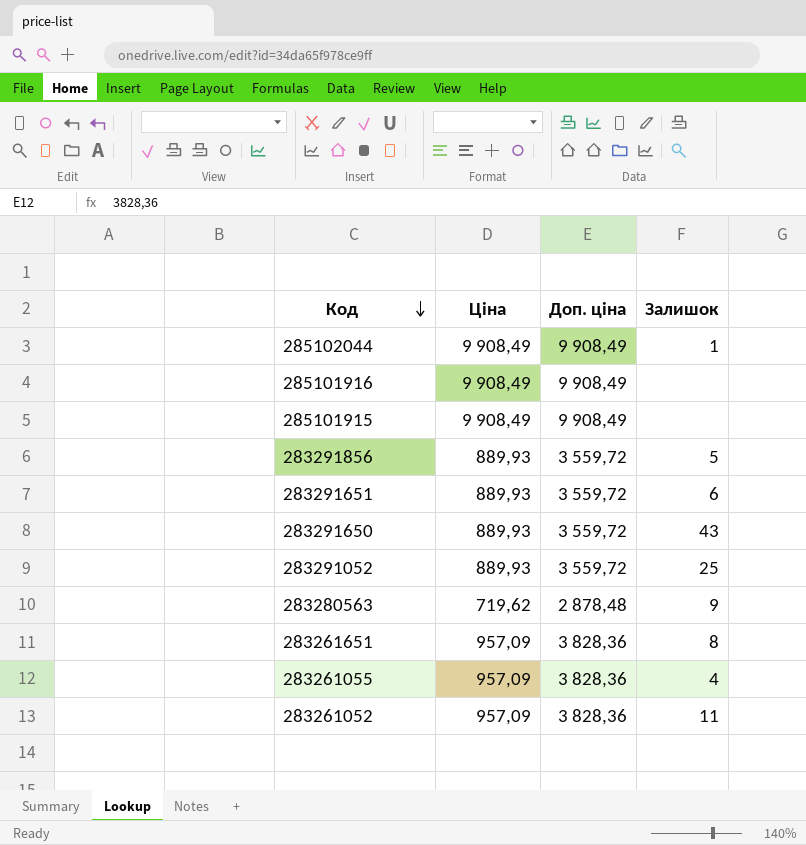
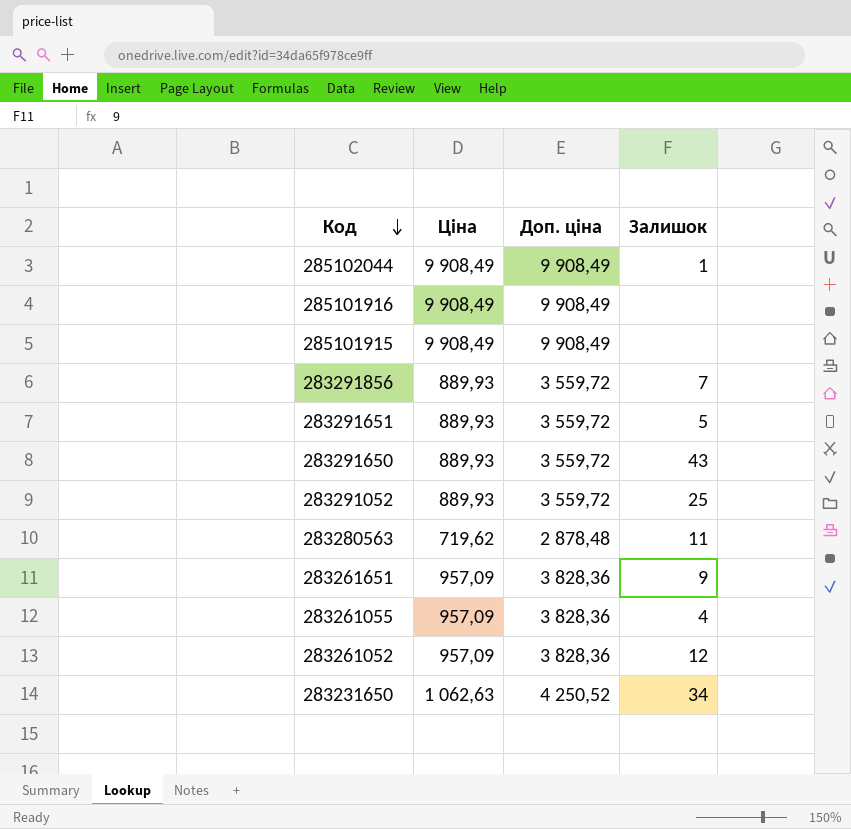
283291856 | Залишок: 5 -> 7
283291651 | Залишок: 6 -> 5
283280563 | Залишок: 9 -> 11
283261651 | Залишок: 8 -> 9
283261052 | Залишок: 11 -> 12
row 283231650: none -> 1 062,63 | 4 250,52 | 34

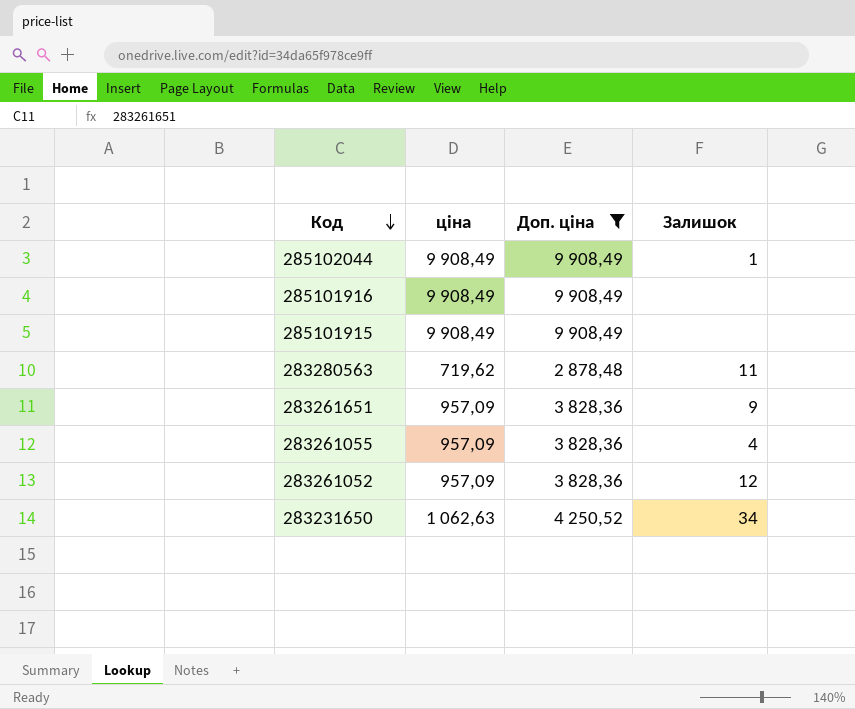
filter: none -> Доп. ціна != 3 559,72
column name: Ціна -> ціна

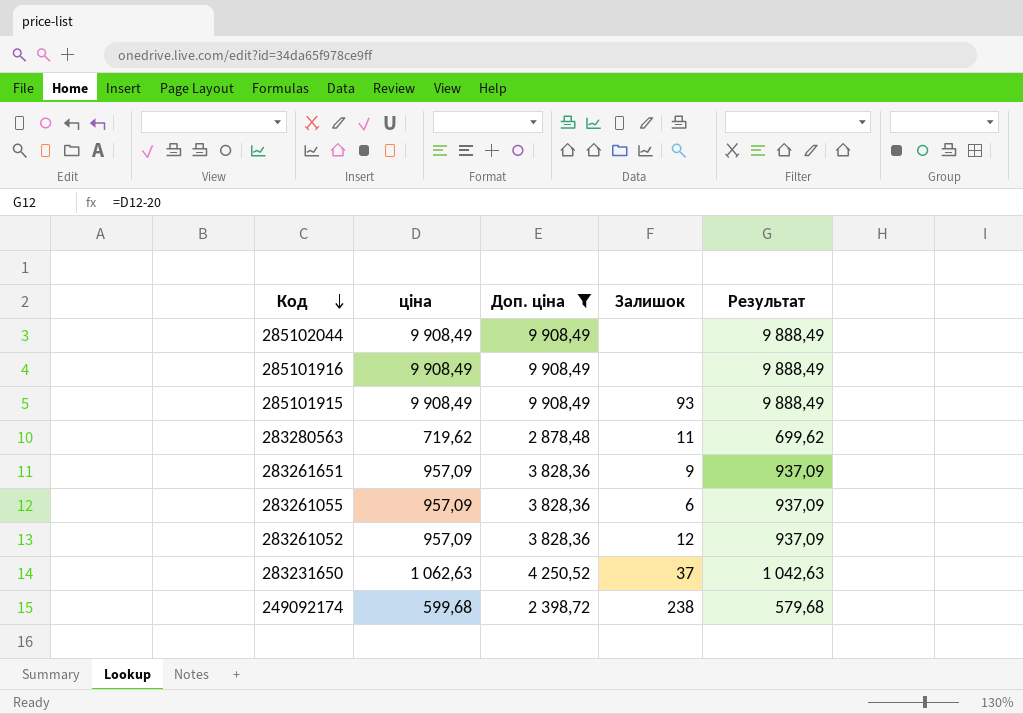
column Результат | formula: none -> [ціна] - 20
285102044 | Залишок: 1 -> none
285101915 | Залишок: none -> 93
283261055 | Залишок: 4 -> 6
283231650 | Залишок: 34 -> 37
row 249092174: none -> 599,68 | 2 398,72 | 238 | 579,68

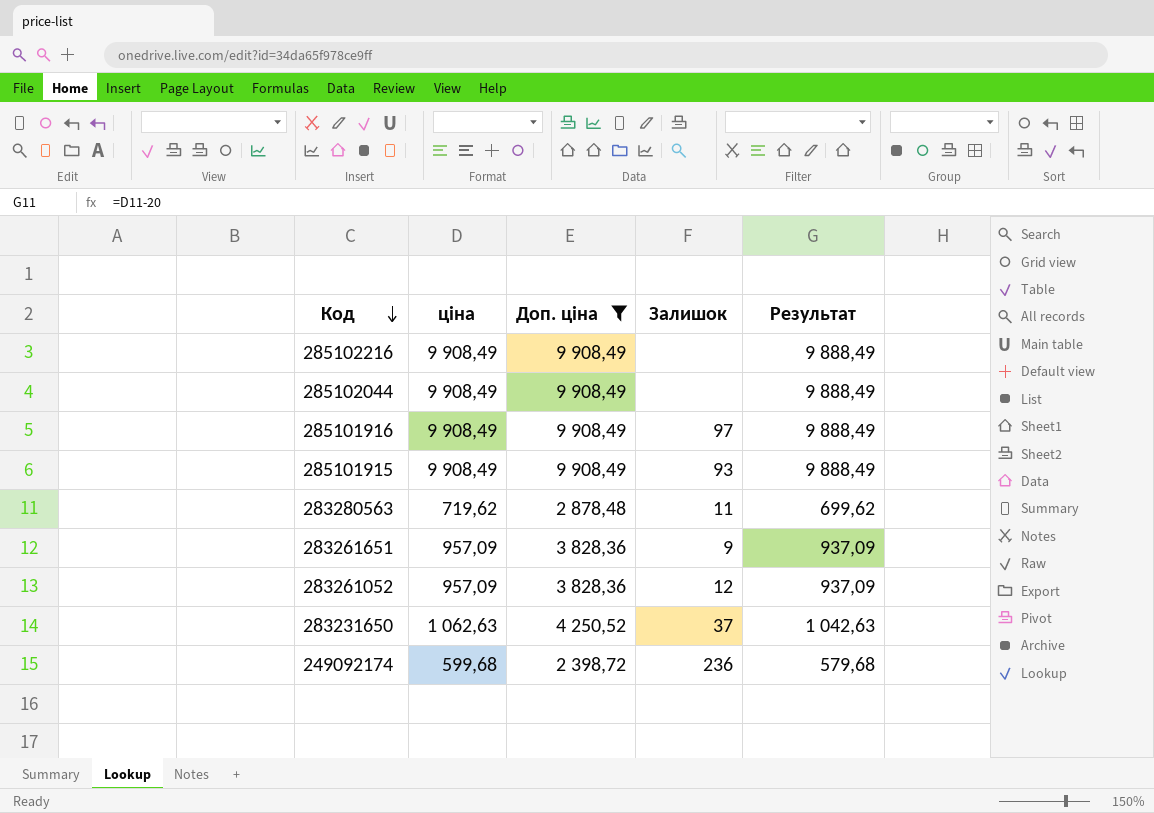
row 283261055: 957,09 | 3 828,36 | 6 | 937,09 -> none
row 285102216: none -> 9 908,49 | 9 908,49 | none | 9 888,49
285101916 | Залишок: none -> 97
249092174 | Залишок: 238 -> 236

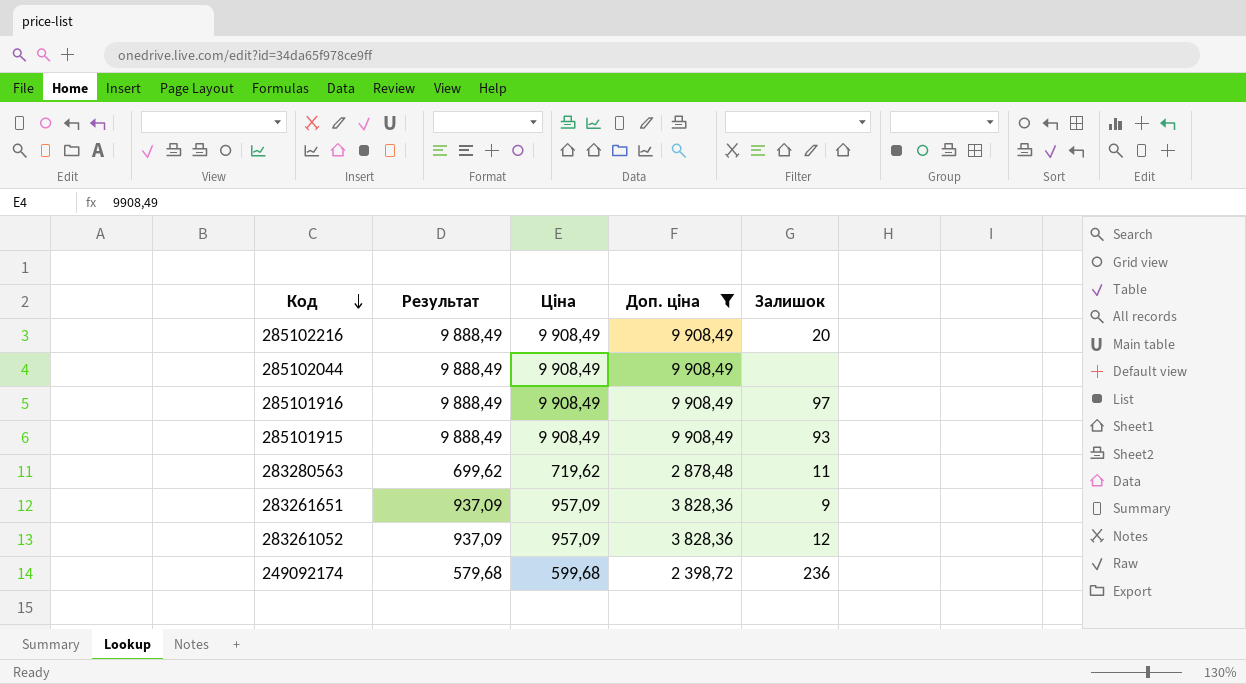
column Результат | position: 5 -> 2
column name: ціна -> Ціна
row 283231650: 1 062,63 | 4 250,52 | 37 | 1 042,63 -> none
285102216 | Залишок: none -> 20

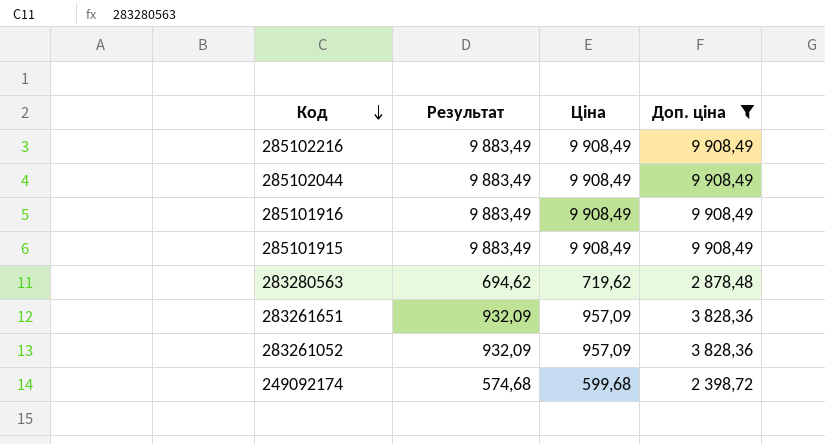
column Залишок | position: 5 -> none
column Результат | formula: [Ціна] - 20 -> [Ціна] - 25

